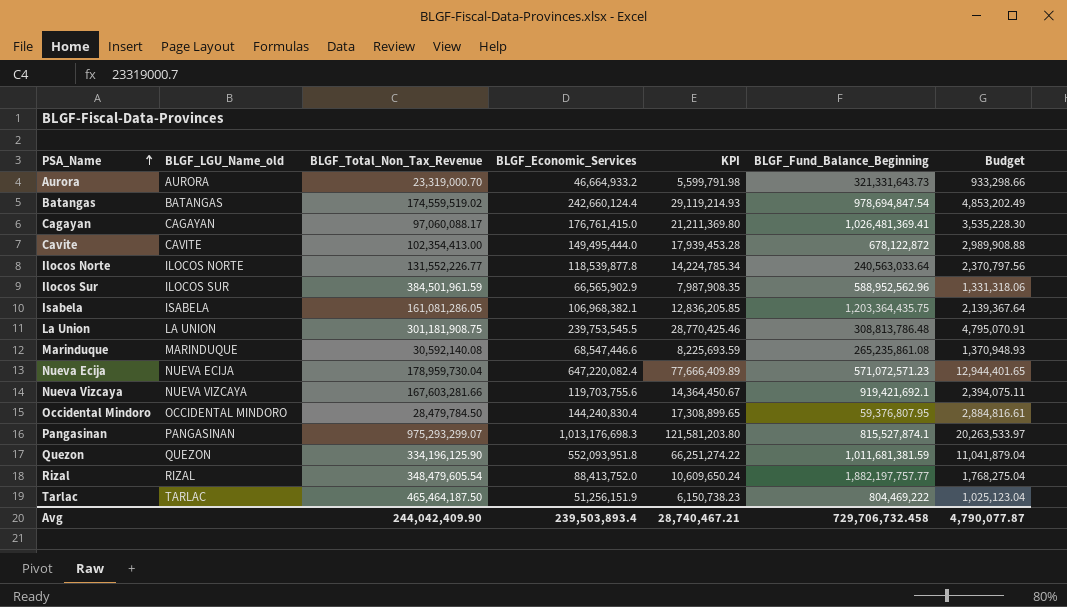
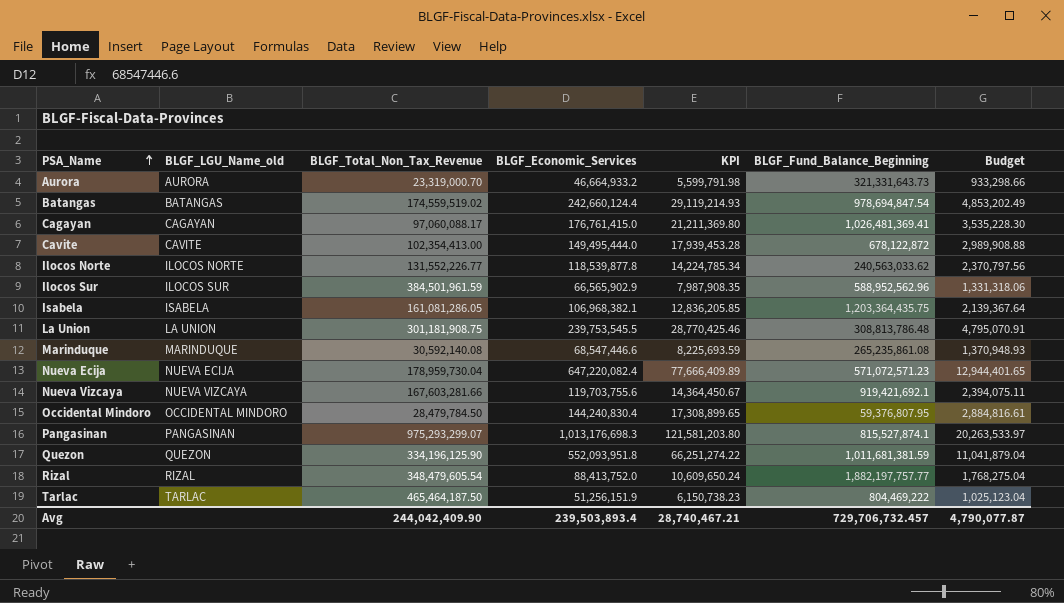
Ilocos Norte | BLGF_Fund_Balance_Beginning: 240,563,033.64 -> 240,563,033.62
Avg | BLGF_Fund_Balance_Beginning: 729,706,732.458 -> 729,706,732.457

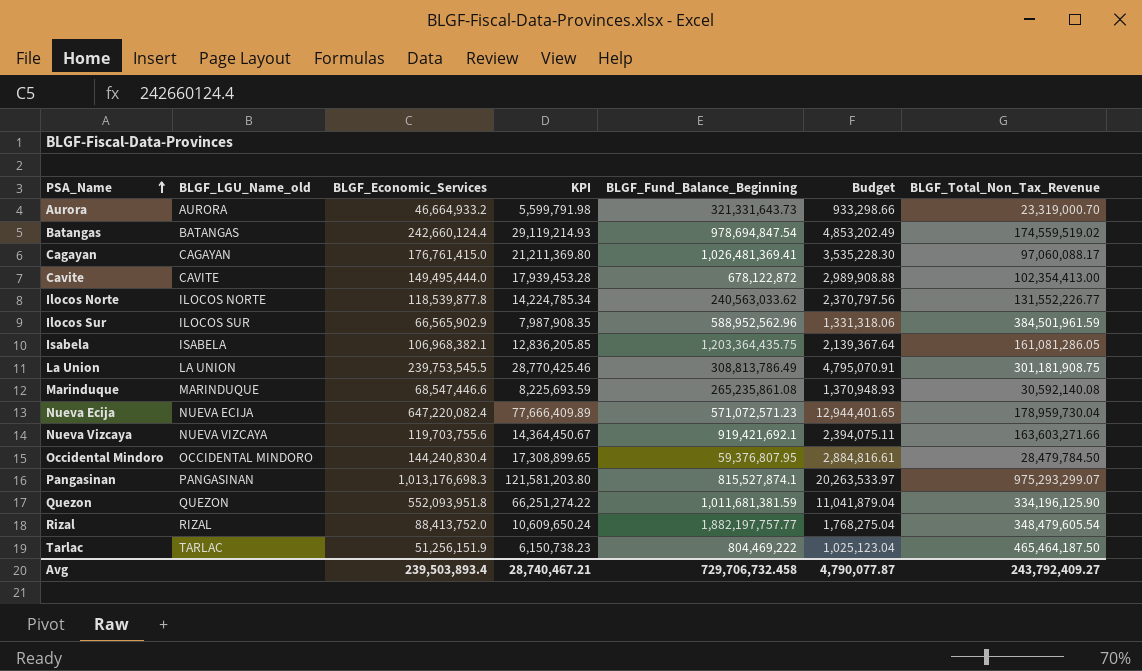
column BLGF_Total_Non_Tax_Revenue | position: 3 -> 7
La Union | BLGF_Fund_Balance_Beginning: 308,813,786.48 -> 308,813,786.49
Nueva Vizcaya | BLGF_Total_Non_Tax_Revenue: 167,603,281.66 -> 163,603,271.66
Avg | BLGF_Fund_Balance_Beginning: 729,706,732.457 -> 729,706,732.458
Avg | BLGF_Total_Non_Tax_Revenue: 244,042,409.90 -> 243,792,409.27

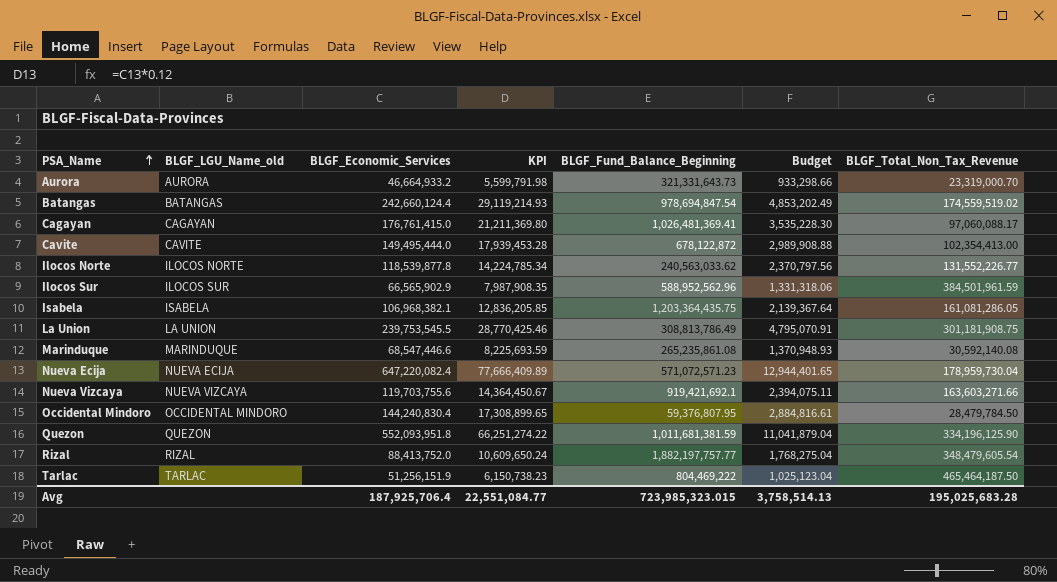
row Pangasinan: PANGASINAN | 1,013,176,698.3 | 121,581,203.80 | 815,527,874.1 | 20,263,533.97 | 975,293,299.07 -> none
Avg | BLGF_Economic_Services: 239,503,893.4 -> 187,925,706.4
Avg | KPI: 28,740,467.21 -> 22,551,084.77
Avg | BLGF_Fund_Balance_Beginning: 729,706,732.458 -> 723,985,323.015
Avg | Budget: 4,790,077.87 -> 3,758,514.13
Avg | BLGF_Total_Non_Tax_Revenue: 243,792,409.27 -> 195,025,683.28

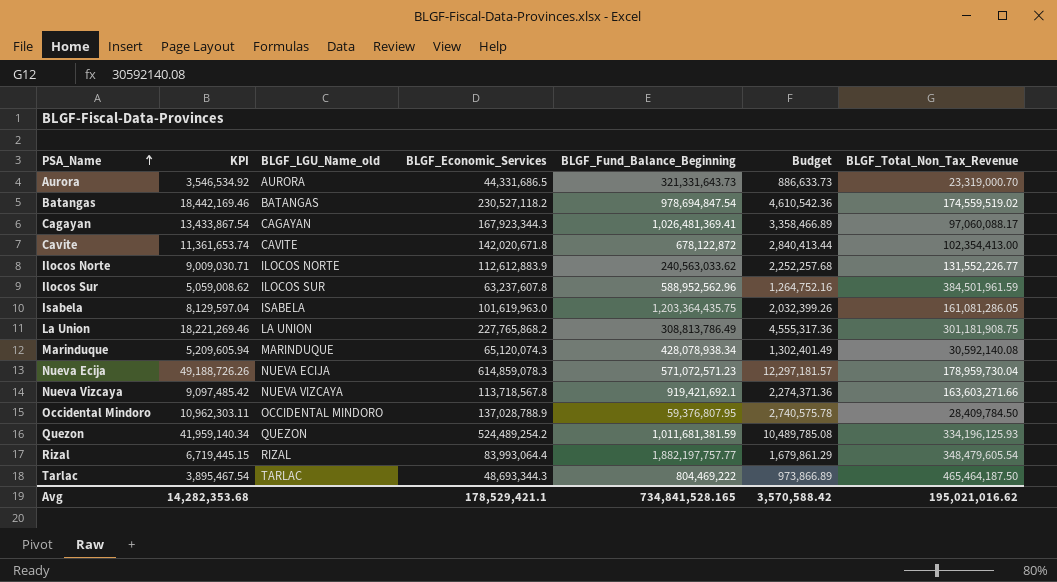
column KPI | formula: [BLGF_Economic_Services] * 0.12 -> [BLGF_Economic_Services] * 0.08
column KPI | position: 4 -> 2
Aurora | BLGF_Economic_Services: 46,664,933.2 -> 44,331,686.5
Aurora | Budget: 933,298.66 -> 886,633.73
Batangas | BLGF_Economic_Services: 242,660,124.4 -> 230,527,118.2
Batangas | Budget: 4,853,202.49 -> 4,610,542.36
Cagayan | BLGF_Economic_Services: 176,761,415.0 -> 167,923,344.3
Cagayan | Budget: 3,535,228.30 -> 3,358,466.89
Cavite | BLGF_Economic_Services: 149,495,444.0 -> 142,020,671.8
Cavite | Budget: 2,989,908.88 -> 2,840,413.44
Ilocos Norte | BLGF_Economic_Services: 118,539,877.8 -> 112,612,883.9
Ilocos Norte | Budget: 2,370,797.56 -> 2,252,257.68
Ilocos Sur | BLGF_Economic_Services: 66,565,902.9 -> 63,237,607.8
Ilocos Sur | Budget: 1,331,318.06 -> 1,264,752.16
Isabela | BLGF_Economic_Services: 106,968,382.1 -> 101,619,963.0
Isabela | Budget: 2,139,367.64 -> 2,032,399.26
La Union | BLGF_Economic_Services: 239,753,545.5 -> 227,765,868.2
La Union | Budget: 4,795,070.91 -> 4,555,317.36
Marinduque | BLGF_Economic_Services: 68,547,446.6 -> 65,120,074.3
Marinduque | BLGF_Fund_Balance_Beginning: 265,235,861.08 -> 428,078,938.34
Marinduque | Budget: 1,370,948.93 -> 1,302,401.49
Nueva Ecija | BLGF_Economic_Services: 647,220,082.4 -> 614,859,078.3
Nueva Ecija | Budget: 12,944,401.65 -> 12,297,181.57
Nueva Vizcaya | BLGF_Economic_Services: 119,703,755.6 -> 113,718,567.8
Nueva Vizcaya | Budget: 2,394,075.11 -> 2,274,371.36
Occidental Mindoro | BLGF_Economic_Services: 144,240,830.4 -> 137,028,788.9
Occidental Mindoro | Budget: 2,884,816.61 -> 2,740,575.78
Occidental Mindoro | BLGF_Total_Non_Tax_Revenue: 28,479,784.50 -> 28,409,784.50
Quezon | BLGF_Economic_Services: 552,093,951.8 -> 524,489,254.2
Quezon | Budget: 11,041,879.04 -> 10,489,785.08
Quezon | BLGF_Total_Non_Tax_Revenue: 334,196,125.90 -> 334,196,125.93
Rizal | BLGF_Economic_Services: 88,413,752.0 -> 83,993,064.4
Rizal | Budget: 1,768,275.04 -> 1,679,861.29
Tarlac | BLGF_Economic_Services: 51,256,151.9 -> 48,693,344.3
Tarlac | Budget: 1,025,123.04 -> 973,866.89
Avg | KPI: 22,551,084.77 -> 14,282,353.68
Avg | BLGF_Economic_Services: 187,925,706.4 -> 178,529,421.1
Avg | BLGF_Fund_Balance_Beginning: 723,985,323.015 -> 734,841,528.165
Avg | Budget: 3,758,514.13 -> 3,570,588.42
Avg | BLGF_Total_Non_Tax_Revenue: 195,025,683.28 -> 195,021,016.62

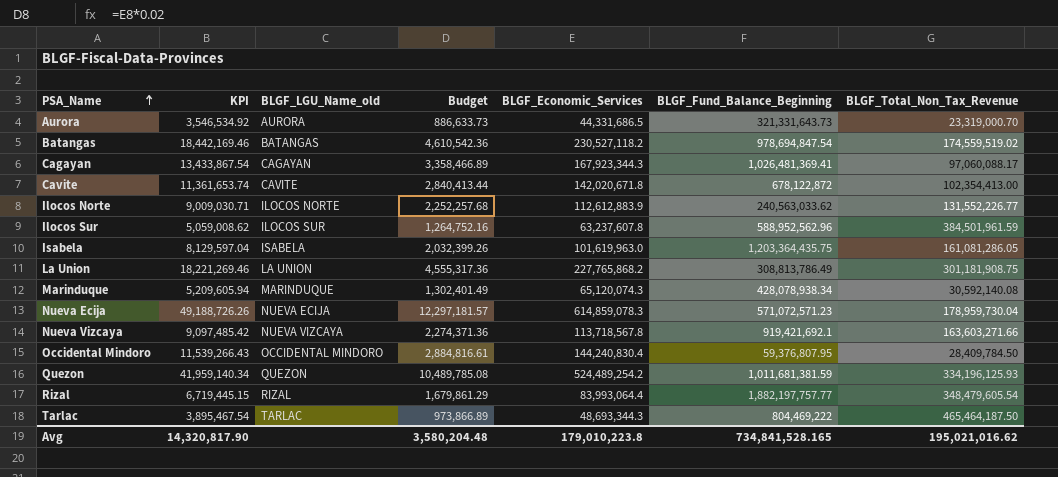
column Budget | position: 6 -> 4
Occidental Mindoro | KPI: 10,962,303.11 -> 11,539,266.43
Occidental Mindoro | Budget: 2,740,575.78 -> 2,884,816.61
Occidental Mindoro | BLGF_Economic_Services: 137,028,788.9 -> 144,240,830.4
Avg | KPI: 14,282,353.68 -> 14,320,817.90
Avg | Budget: 3,570,588.42 -> 3,580,204.48
Avg | BLGF_Economic_Services: 178,529,421.1 -> 179,010,223.8

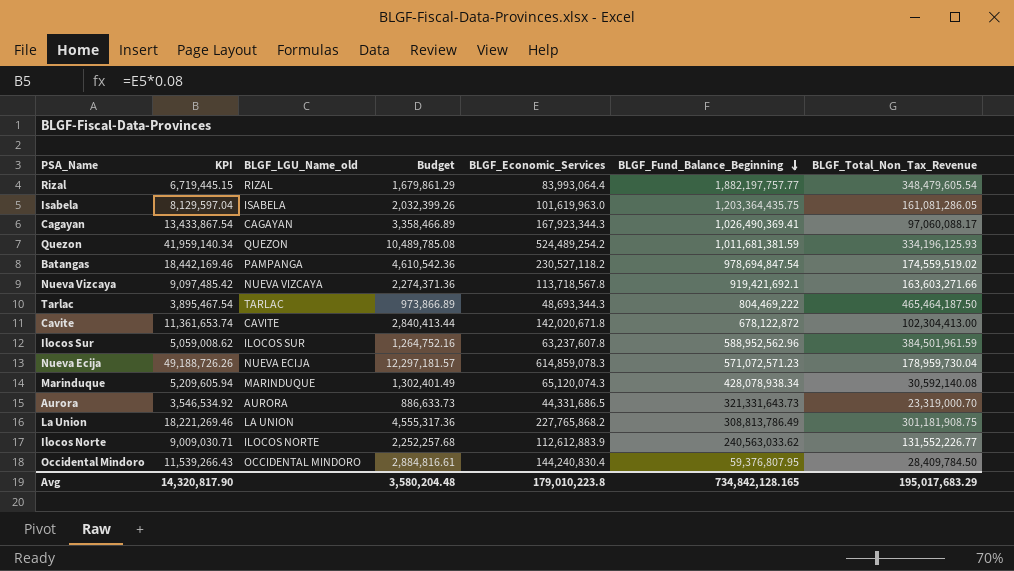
row order: PSA_Name ascending -> BLGF_Fund_Balance_Beginning descending
Cagayan | BLGF_Fund_Balance_Beginning: 1,026,481,369.41 -> 1,026,490,369.41
Batangas | BLGF_LGU_Name_old: BATANGAS -> PAMPANGA
Cavite | BLGF_Total_Non_Tax_Revenue: 102,354,413.00 -> 102,304,413.00
Avg | BLGF_Fund_Balance_Beginning: 734,841,528.165 -> 734,842,128.165
Avg | BLGF_Total_Non_Tax_Revenue: 195,021,016.62 -> 195,017,683.29

